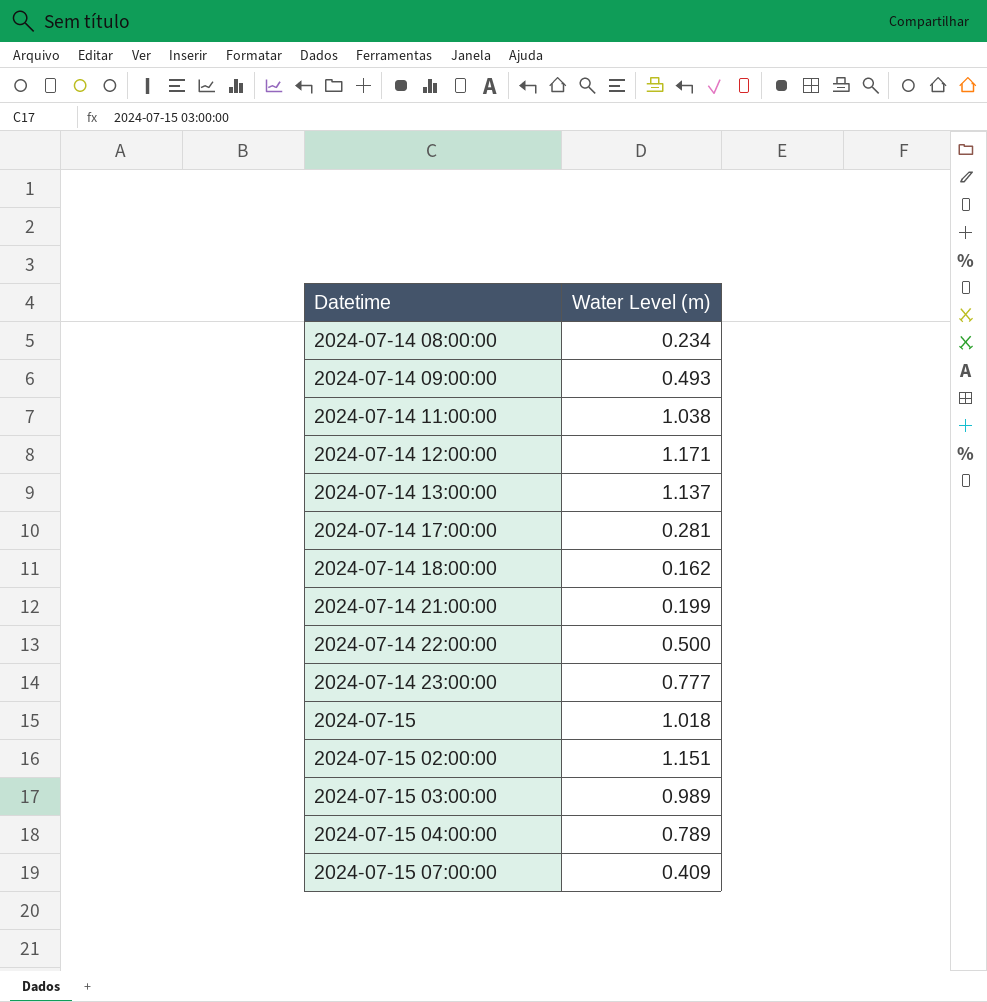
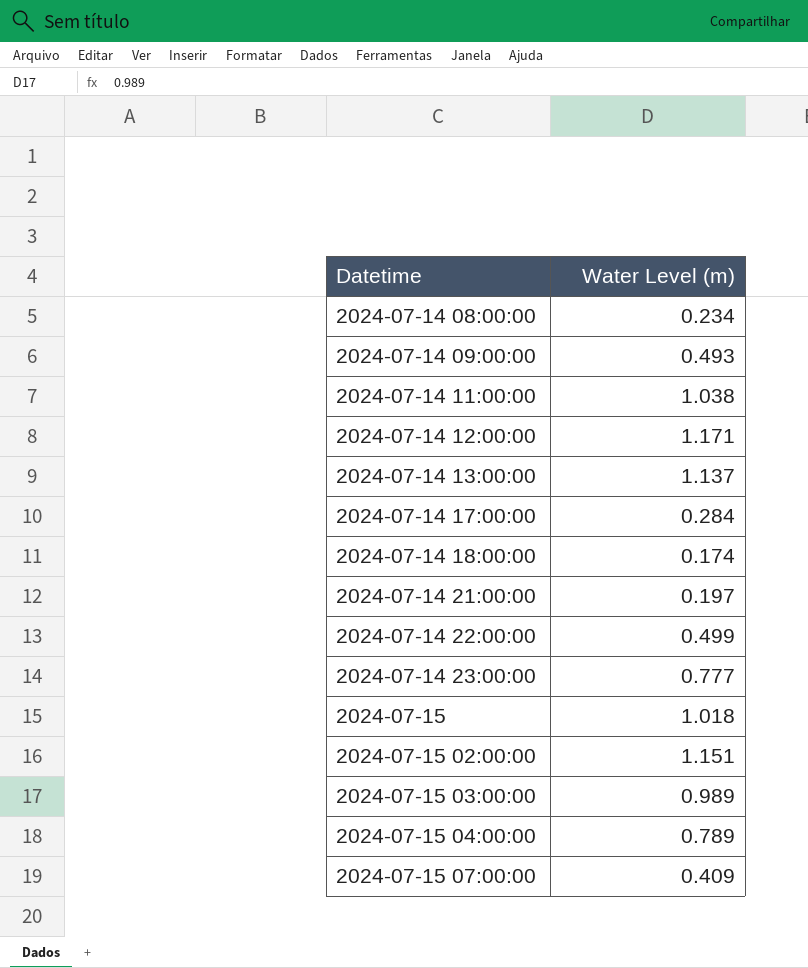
2024-07-14 17:00:00 | Water Level (m): 0.281 -> 0.284
2024-07-14 18:00:00 | Water Level (m): 0.162 -> 0.174
2024-07-14 21:00:00 | Water Level (m): 0.199 -> 0.197
2024-07-14 22:00:00 | Water Level (m): 0.500 -> 0.499

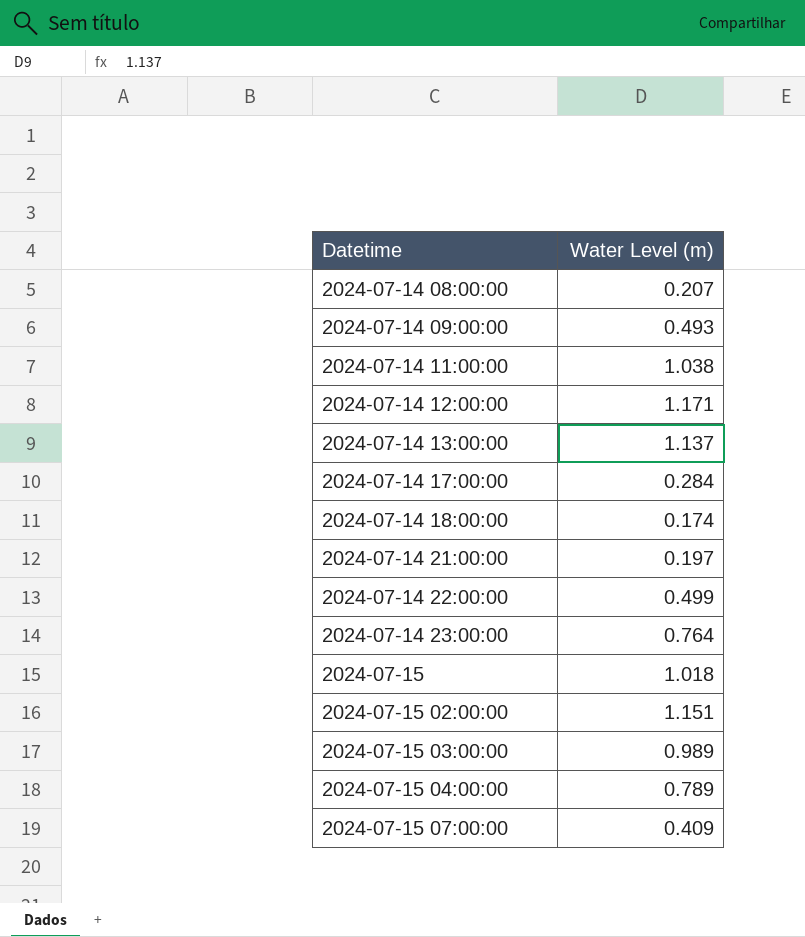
2024-07-14 08:00:00 | Water Level (m): 0.234 -> 0.207
2024-07-14 23:00:00 | Water Level (m): 0.777 -> 0.764

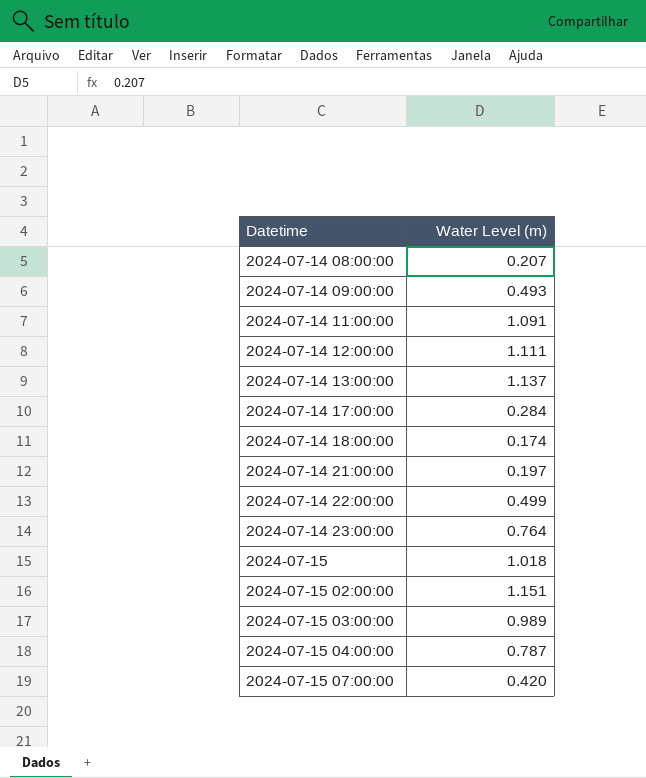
2024-07-14 11:00:00 | Water Level (m): 1.038 -> 1.091
2024-07-14 12:00:00 | Water Level (m): 1.171 -> 1.111
2024-07-15 04:00:00 | Water Level (m): 0.789 -> 0.787
2024-07-15 07:00:00 | Water Level (m): 0.409 -> 0.420

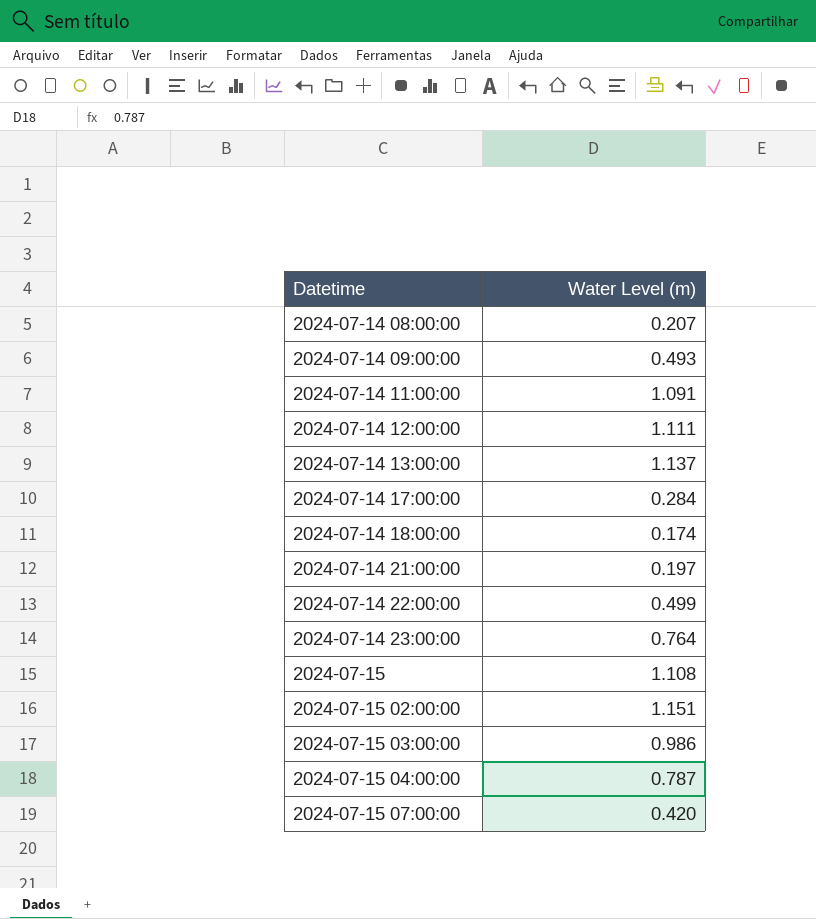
2024-07-15 | Water Level (m): 1.018 -> 1.108
2024-07-15 03:00:00 | Water Level (m): 0.989 -> 0.986

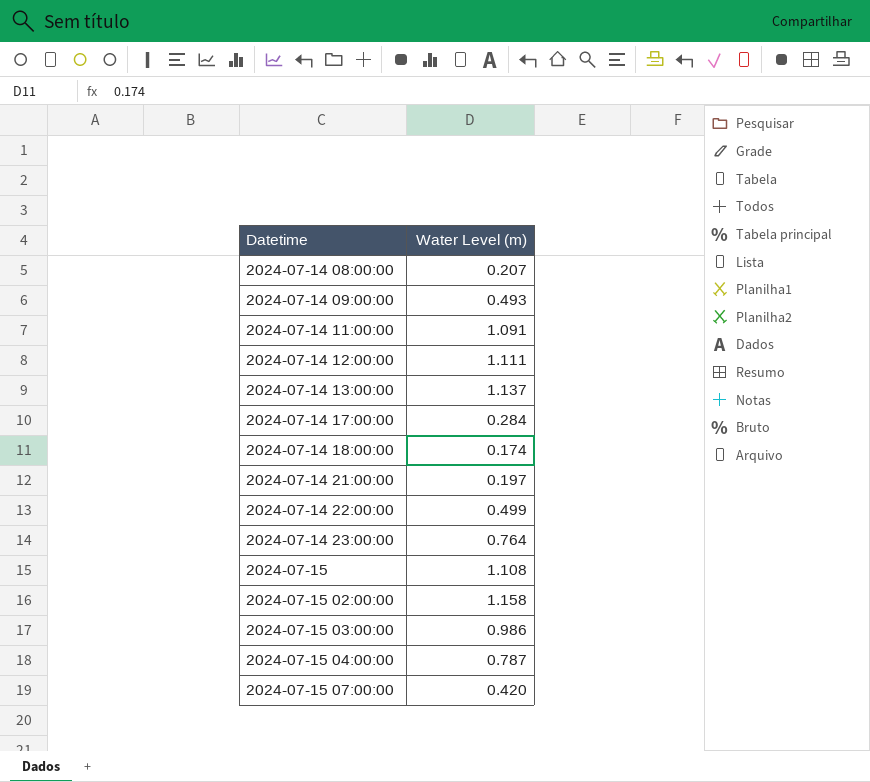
2024-07-15 02:00:00 | Water Level (m): 1.151 -> 1.158

